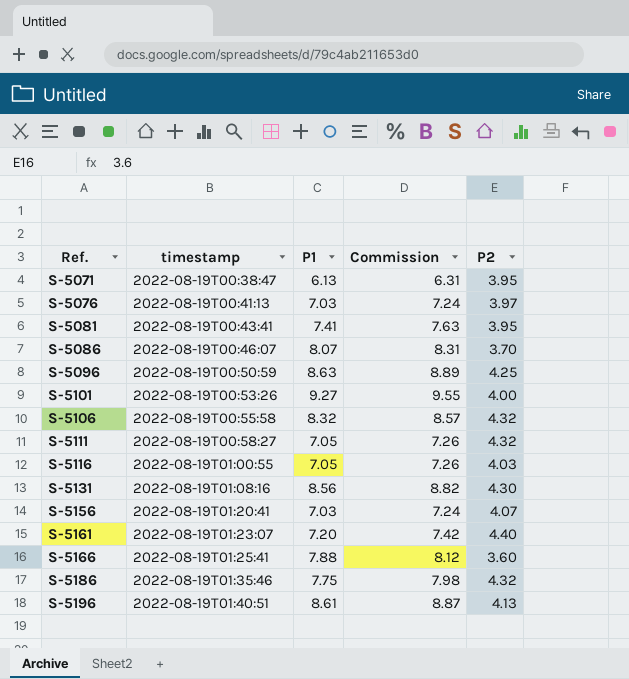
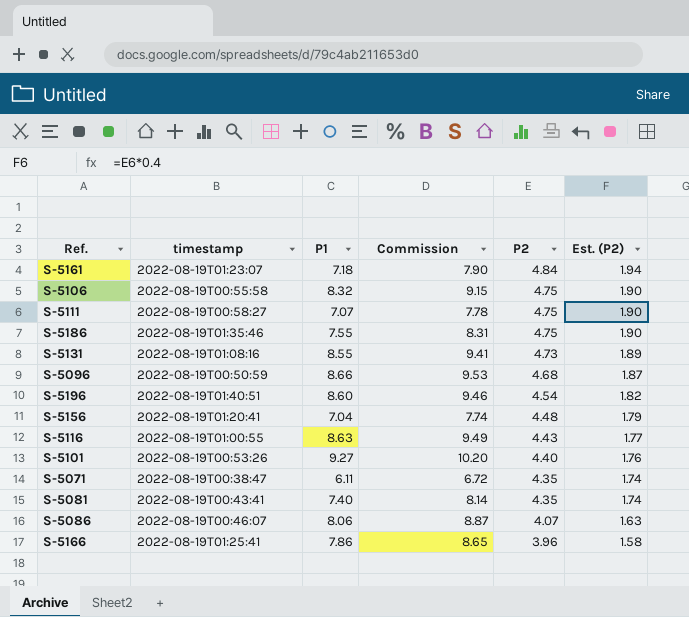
row order: Ref. ascending -> P2 descending
column Commission | formula: [P1] * 1.03 -> [P1] * 1.1
column Est. (P2) | formula: none -> [P2] * 0.4
row S-5076: 2022-08-19T00:41:13 | 7.03 | 7.24 | 3.97 -> none
S-5161 | P1: 7.20 -> 7.18
S-5161 | P2: 4.40 -> 4.84
S-5106 | P2: 4.32 -> 4.75
S-5111 | P1: 7.05 -> 7.07
S-5111 | P2: 4.32 -> 4.75
S-5186 | P1: 7.75 -> 7.55
S-5186 | P2: 4.32 -> 4.75
S-5131 | P1: 8.56 -> 8.55
S-5131 | P2: 4.30 -> 4.73
S-5096 | P1: 8.63 -> 8.66
S-5096 | P2: 4.25 -> 4.68
S-5196 | P1: 8.61 -> 8.60
S-5196 | P2: 4.13 -> 4.54
S-5156 | P1: 7.03 -> 7.04
S-5156 | P2: 4.07 -> 4.48
S-5116 | P1: 7.05 -> 8.63
S-5116 | P2: 4.03 -> 4.43
S-5101 | P2: 4.00 -> 4.40
S-5071 | P1: 6.13 -> 6.11
S-5071 | P2: 3.95 -> 4.35
S-5081 | P1: 7.41 -> 7.40
S-5081 | P2: 3.95 -> 4.35
S-5086 | P1: 8.07 -> 8.06
S-5086 | P2: 3.70 -> 4.07
S-5166 | P1: 7.88 -> 7.86
S-5166 | P2: 3.60 -> 3.96

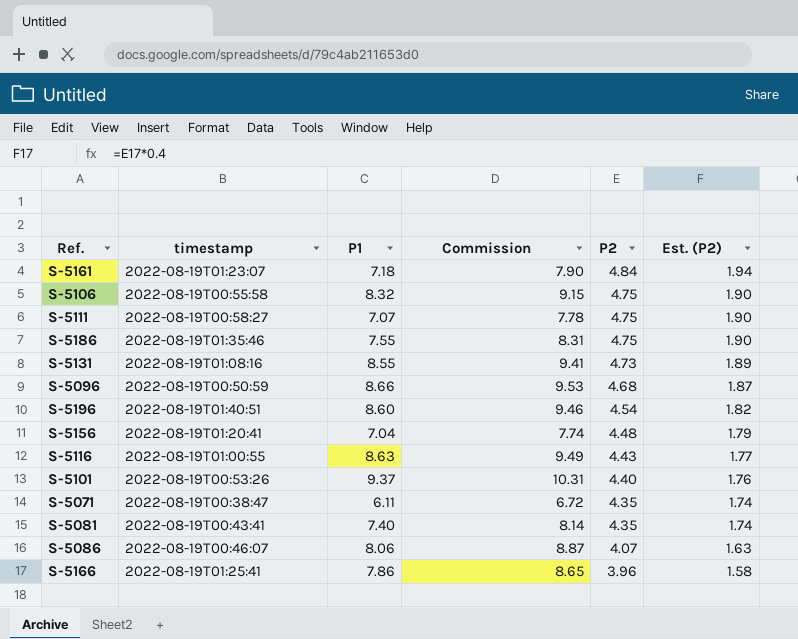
S-5101 | P1: 9.27 -> 9.37
S-5101 | Commission: 10.20 -> 10.31

